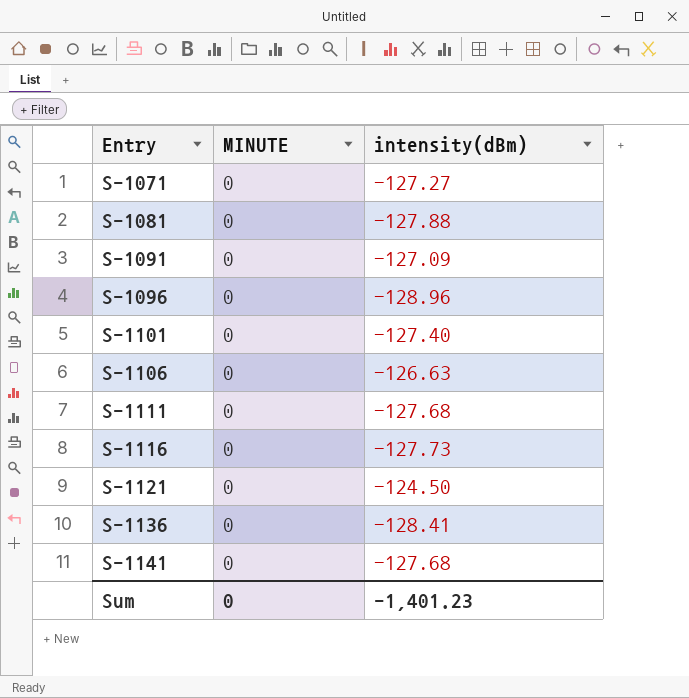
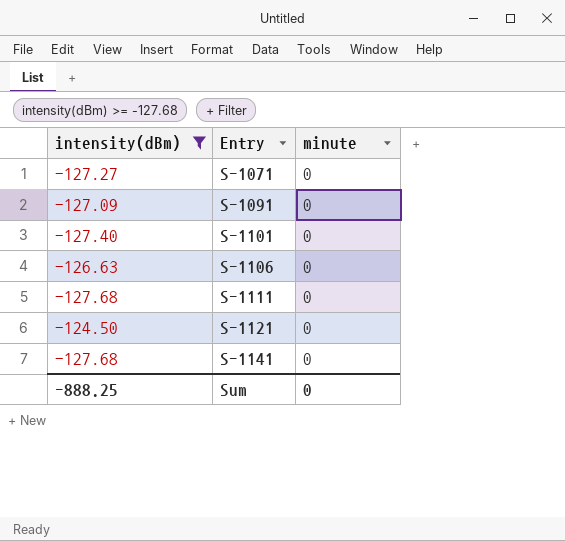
filter: none -> intensity(dBm) >= -127.68
column intensity(dBm) | position: 3 -> 1
column name: MINUTE -> minute
Sum | intensity(dBm): -1,401.23 -> -888.25

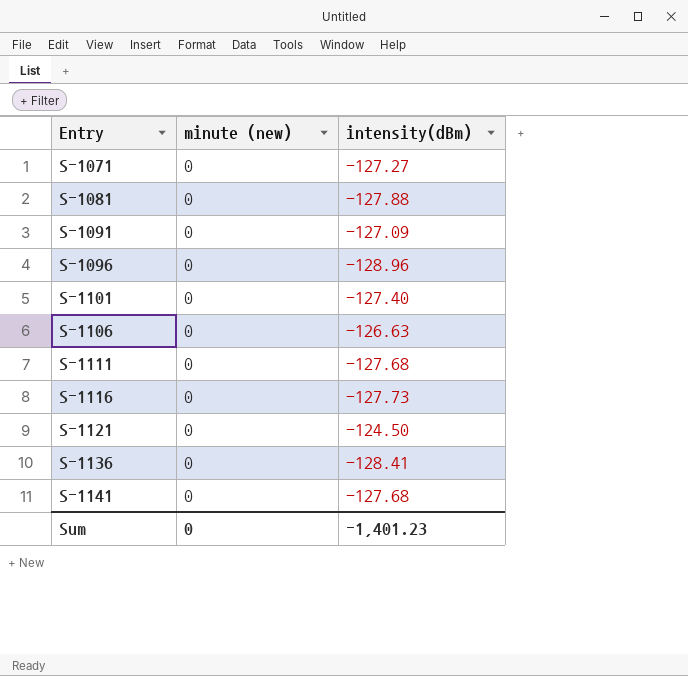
filter: intensity(dBm) >= -127.68 -> none
column name: minute -> minute (new)
column intensity(dBm) | position: 1 -> 3
Sum | intensity(dBm): -888.25 -> -1,401.23

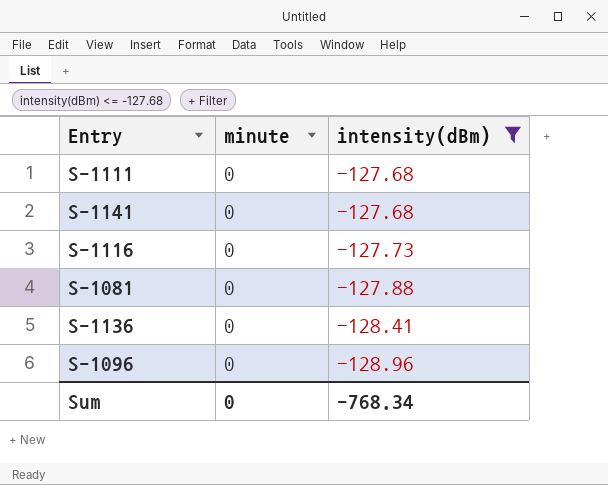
filter: none -> intensity(dBm) <= -127.68
row order: Entry ascending -> intensity(dBm) descending
column name: minute (new) -> minute
Sum | intensity(dBm): -1,401.23 -> -768.34

